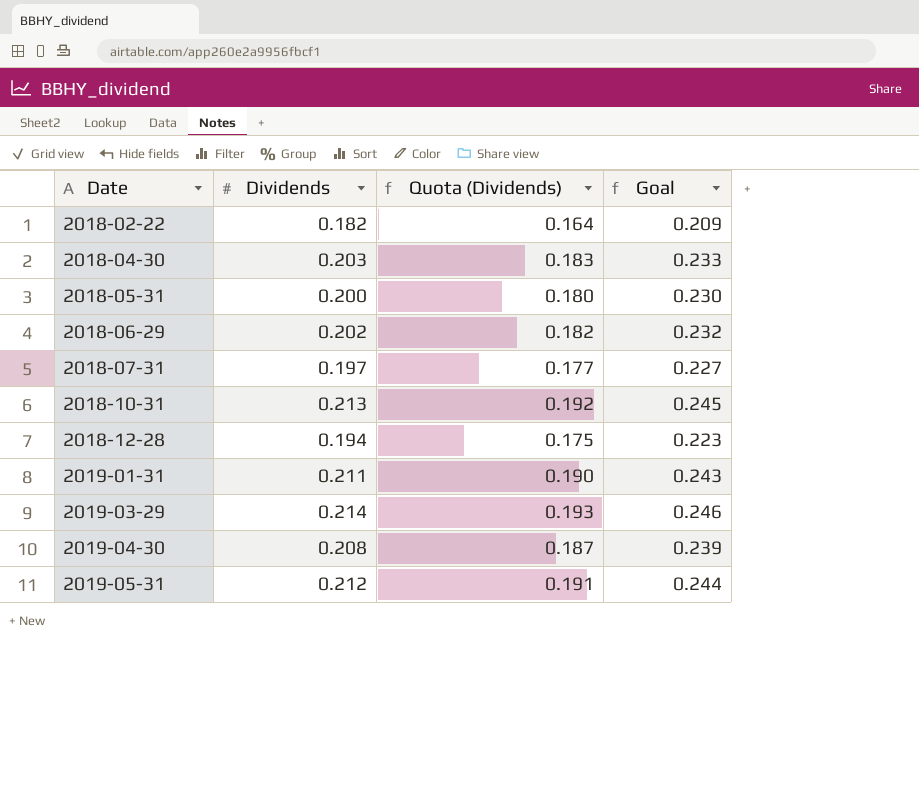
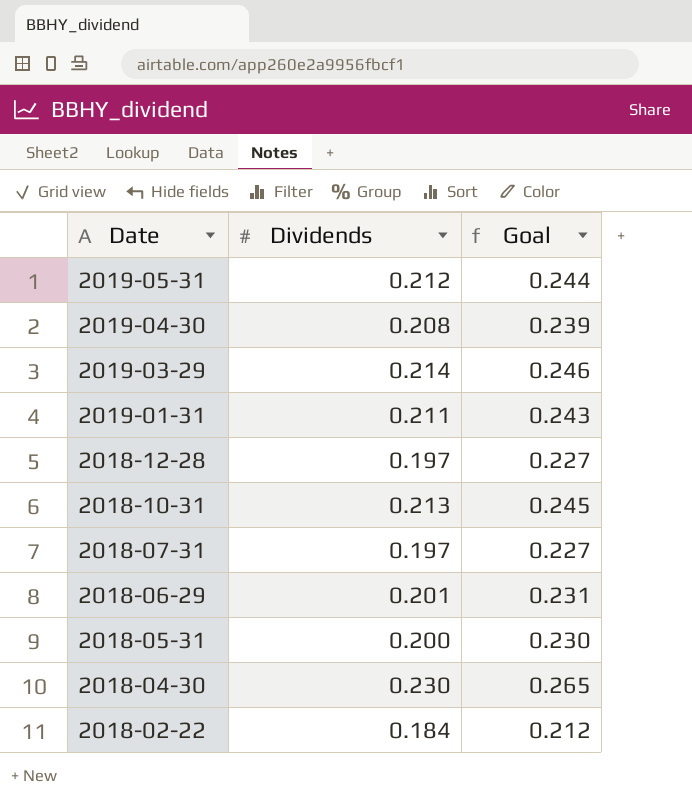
row order: Date ascending -> Date descending
column Quota (Dividends) | formula: [Dividends] * 0.9 -> none
2018-12-28 | Dividends: 0.194 -> 0.197
2018-12-28 | Goal: 0.223 -> 0.227
2018-06-29 | Dividends: 0.202 -> 0.201
2018-06-29 | Goal: 0.232 -> 0.231
2018-04-30 | Dividends: 0.203 -> 0.230
2018-04-30 | Goal: 0.233 -> 0.265
2018-02-22 | Dividends: 0.182 -> 0.184
2018-02-22 | Goal: 0.209 -> 0.212

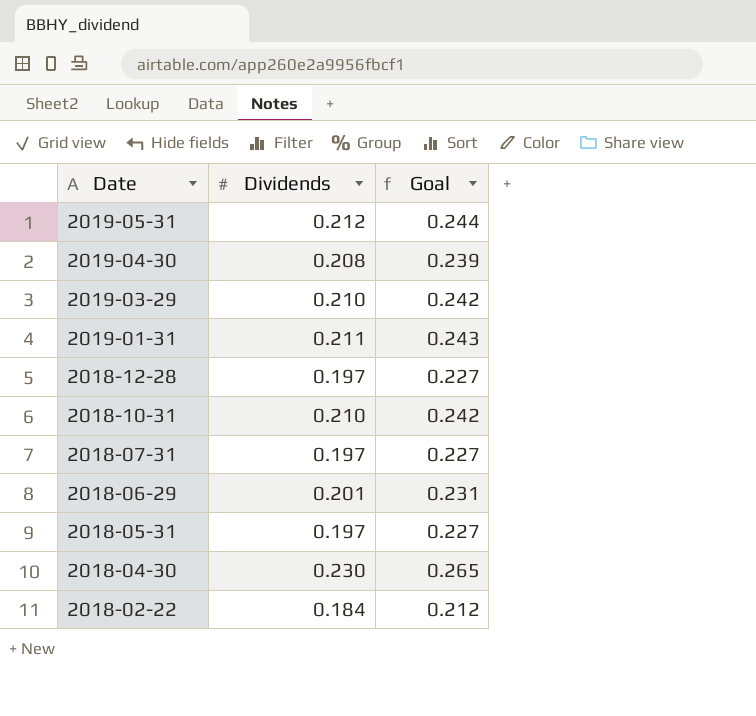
2019-03-29 | Dividends: 0.214 -> 0.210
2019-03-29 | Goal: 0.246 -> 0.242
2018-10-31 | Dividends: 0.213 -> 0.210
2018-10-31 | Goal: 0.245 -> 0.242
2018-05-31 | Dividends: 0.200 -> 0.197
2018-05-31 | Goal: 0.230 -> 0.227

